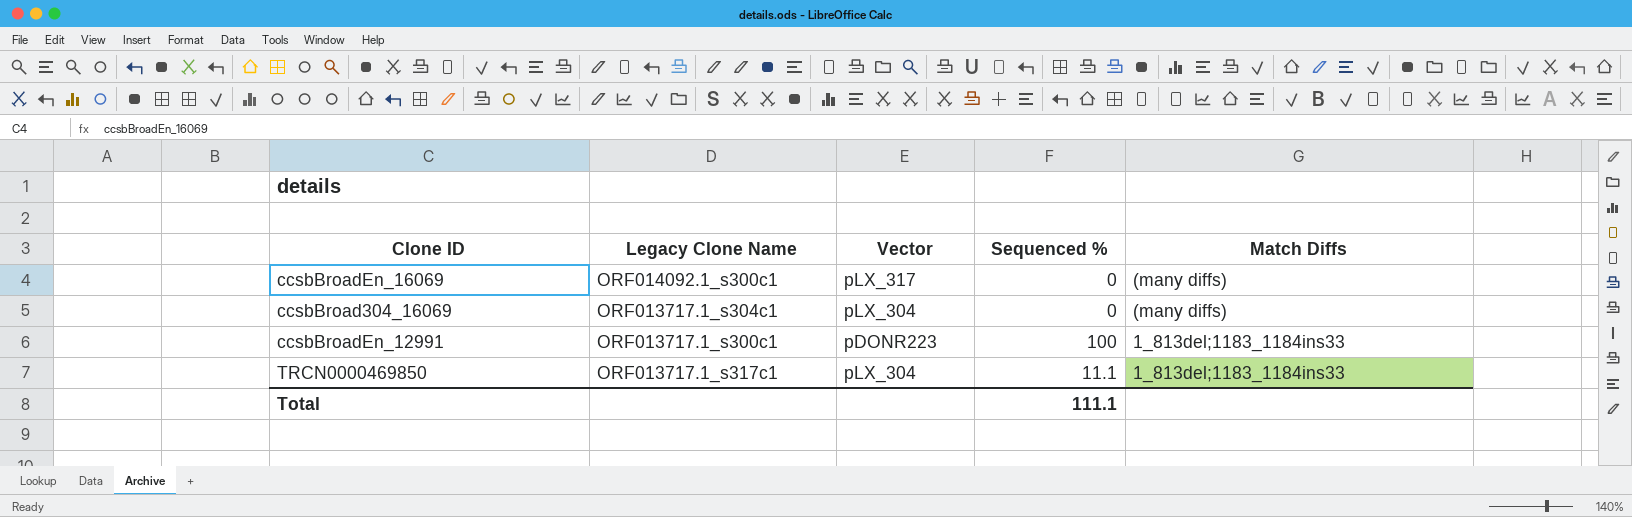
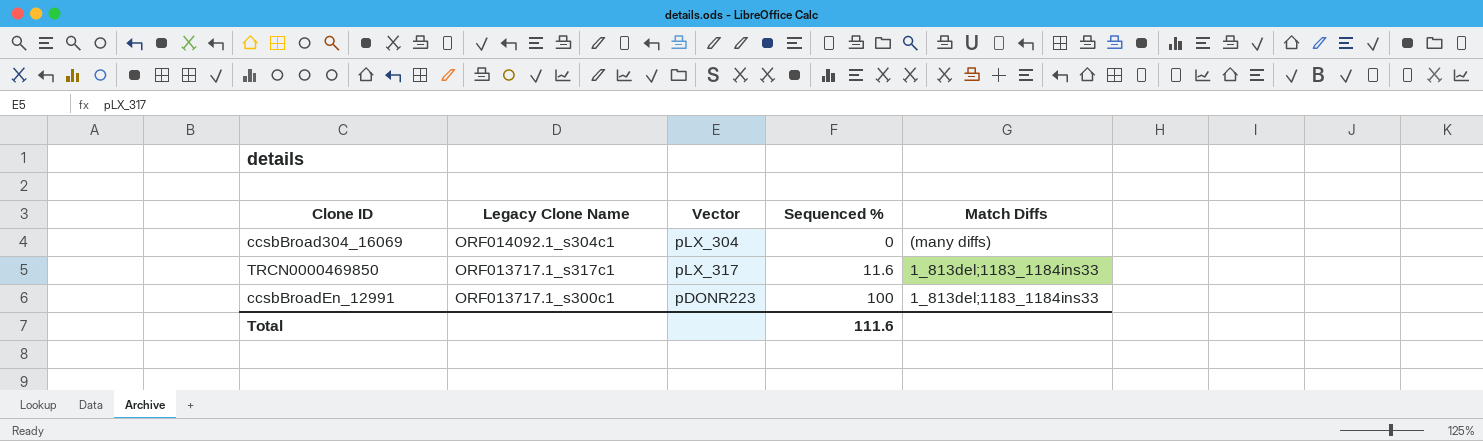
row order: Match Diffs descending -> Legacy Clone Name descending
row ccsbBroadEn_16069: ORF014092.1_s300c1 | pLX_317 | 0 | (many diffs) -> none
ccsbBroad304_16069 | Legacy Clone Name: ORF013717.1_s304c1 -> ORF014092.1_s304c1
TRCN0000469850 | Vector: pLX_304 -> pLX_317
TRCN0000469850 | Sequenced %: 11.1 -> 11.6
Total | Sequenced %: 111.1 -> 111.6

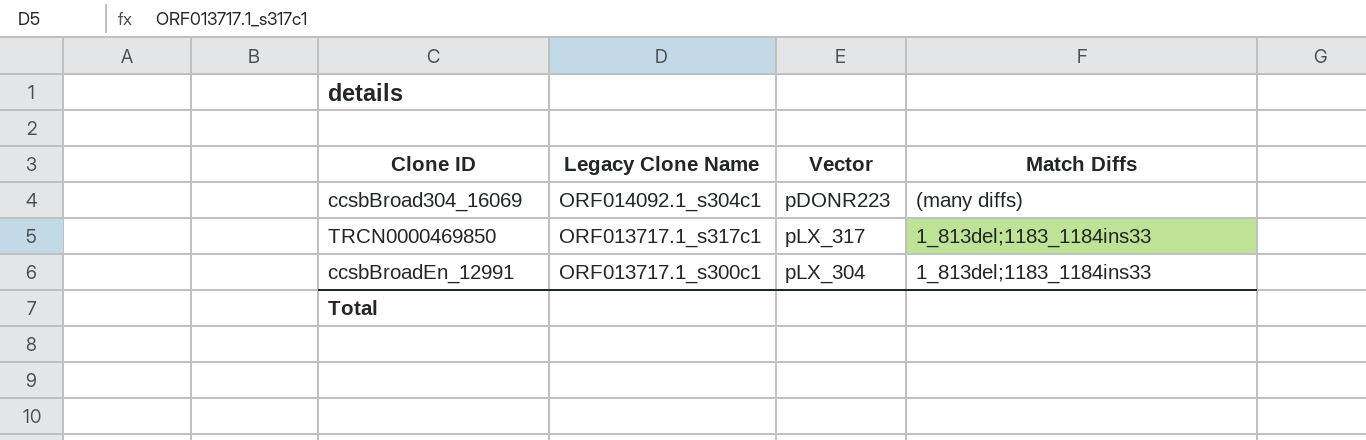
column Sequenced % | position: 4 -> none
ccsbBroad304_16069 | Vector: pLX_304 -> pDONR223
ccsbBroadEn_12991 | Vector: pDONR223 -> pLX_304

